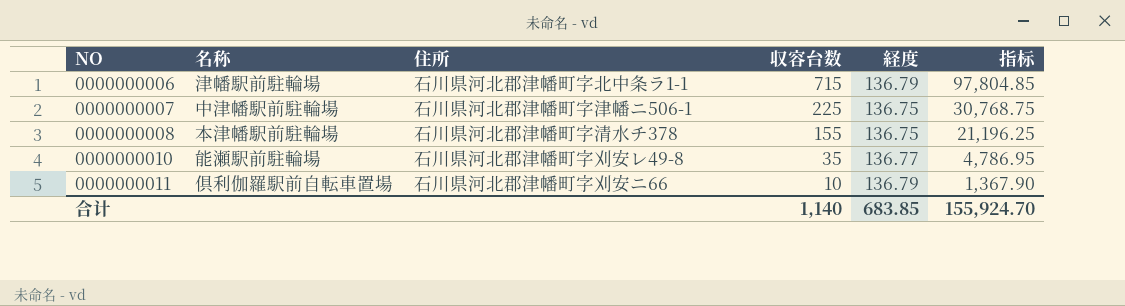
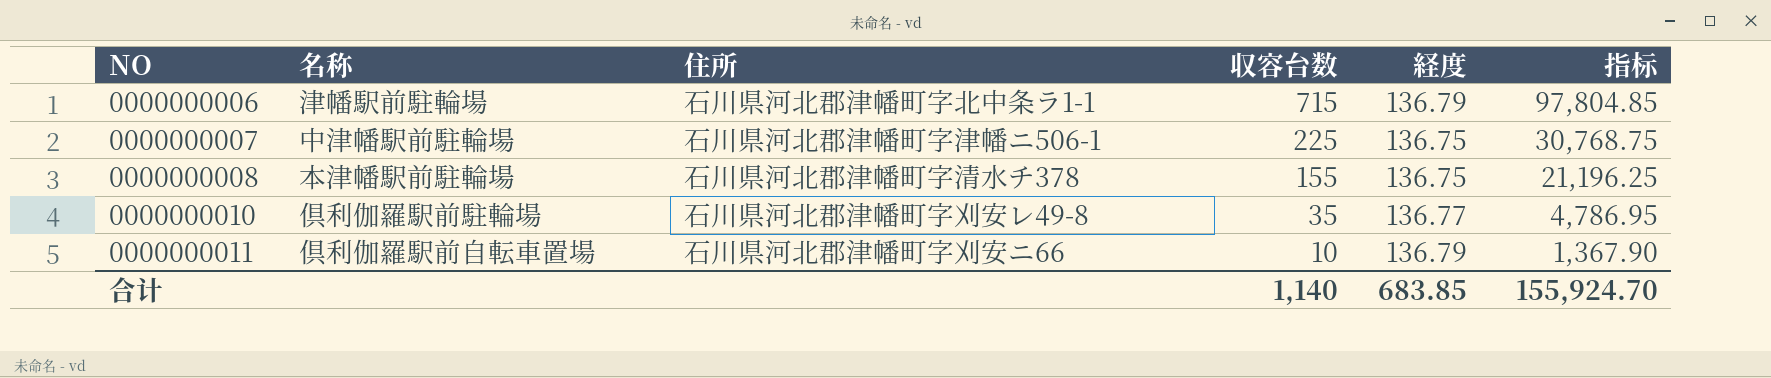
0000000010 | 名称: 能瀬駅前駐輪場 -> 倶利伽羅駅前駐輪場

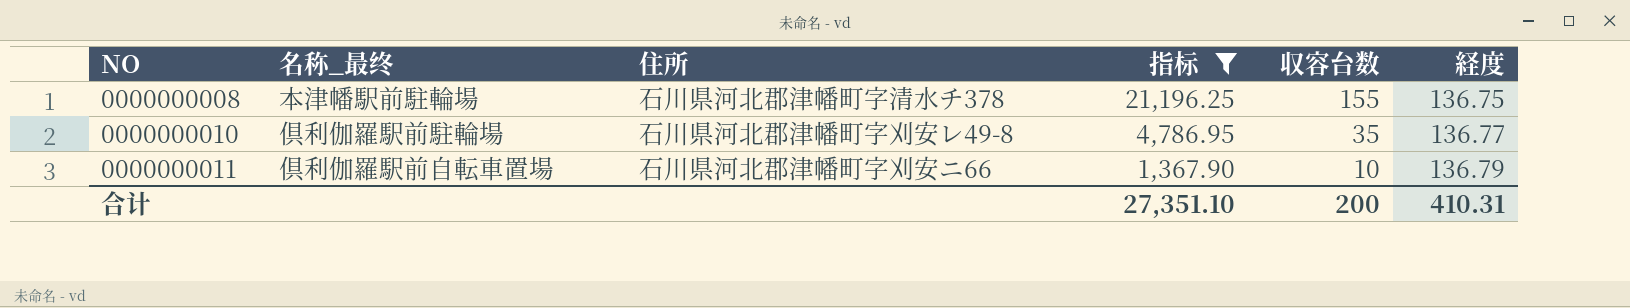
filter: none -> 指标 <= 21,196.25
column name: 名称 -> 名称_最终
column 指标 | position: 6 -> 4
合计 | 指标: 155,924.70 -> 27,351.10
合计 | 収容台数: 1,140 -> 200
合计 | 経度: 683.85 -> 410.31

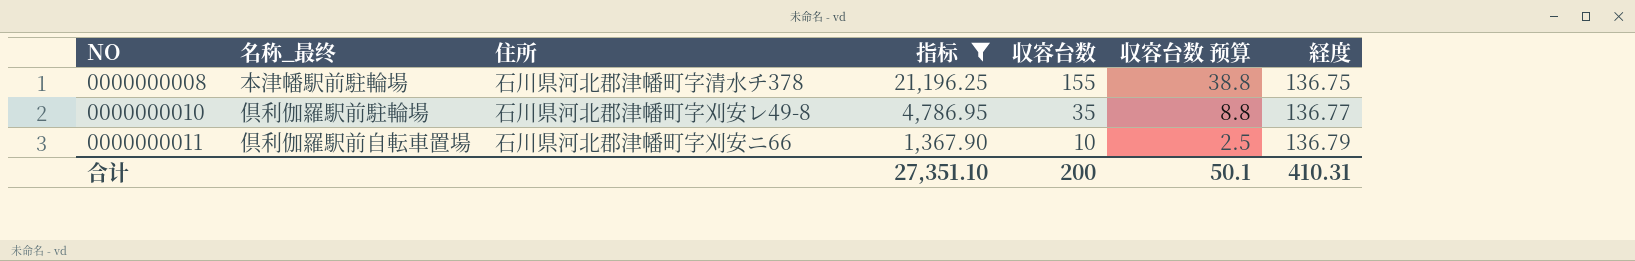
column 収容台数 预算 | formula: none -> [収容台数] * 0.25

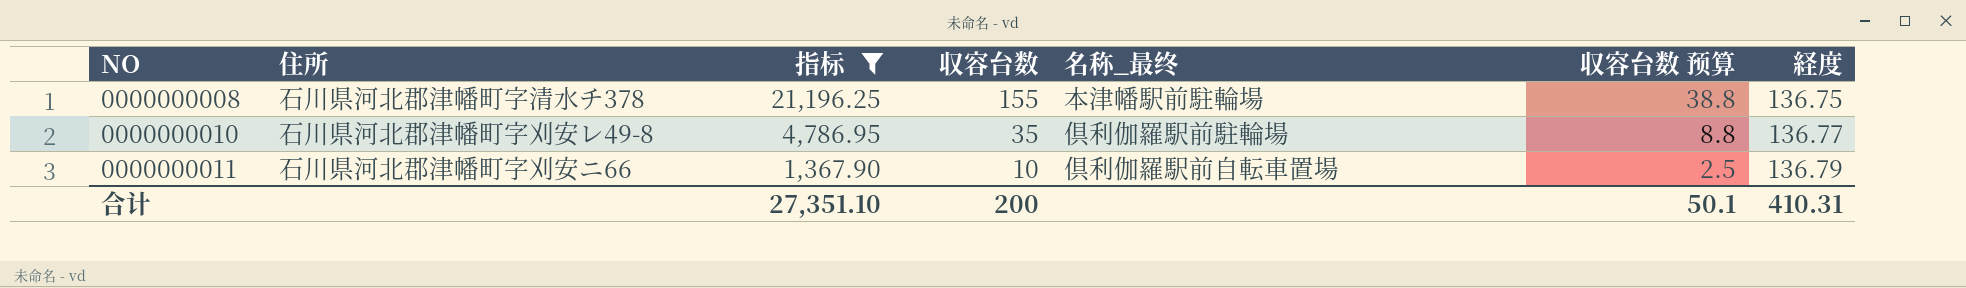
column 名称_最终 | position: 2 -> 5

